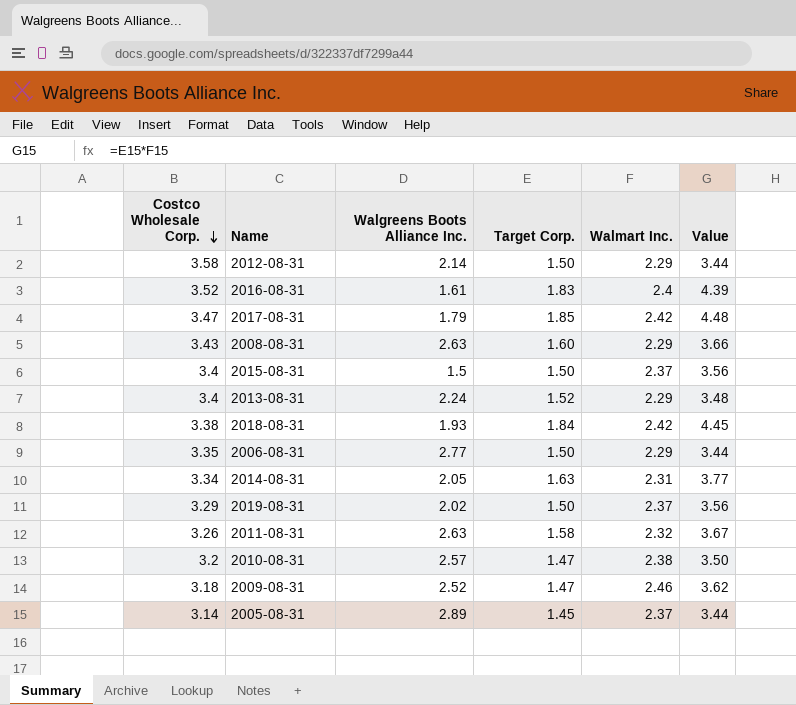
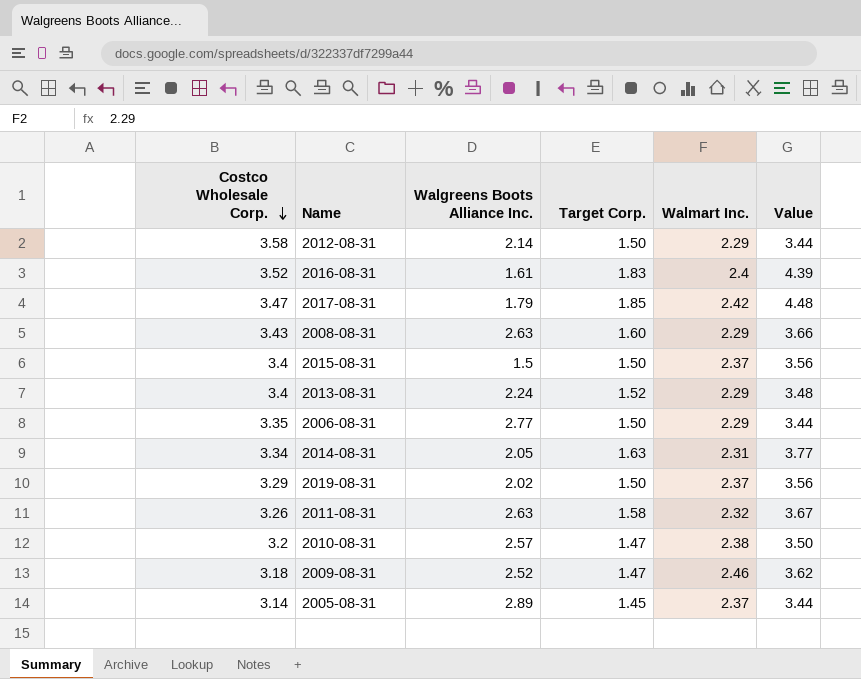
row 2018-08-31: 3.38 | 1.93 | 1.84 | 2.42 | 4.45 -> none

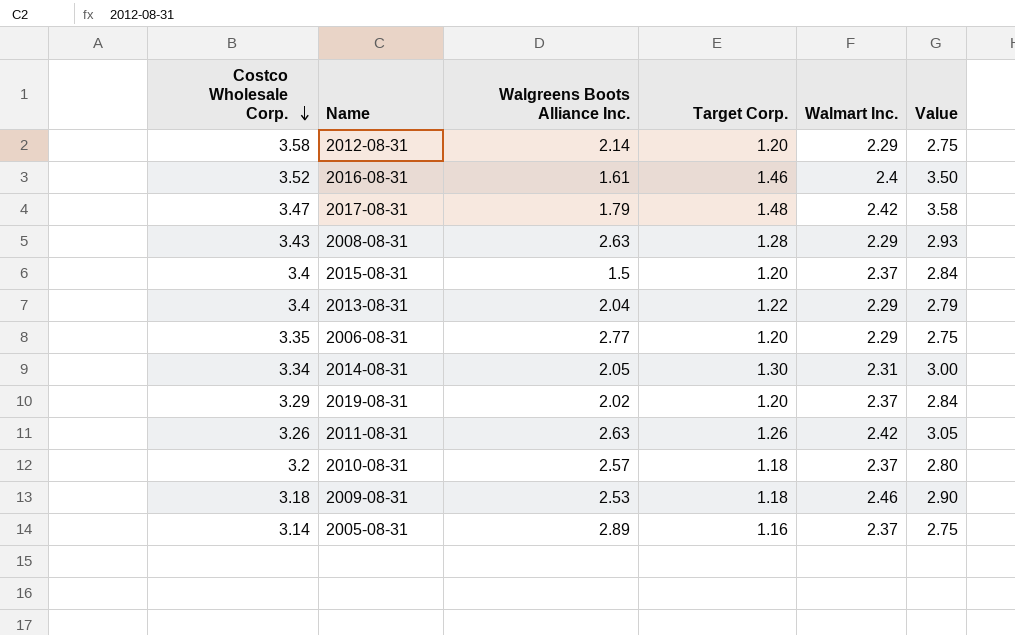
2012-08-31 | Target Corp.: 1.50 -> 1.20
2012-08-31 | Value: 3.44 -> 2.75
2016-08-31 | Target Corp.: 1.83 -> 1.46
2016-08-31 | Value: 4.39 -> 3.50
2017-08-31 | Target Corp.: 1.85 -> 1.48
2017-08-31 | Value: 4.48 -> 3.58
2008-08-31 | Target Corp.: 1.60 -> 1.28
2008-08-31 | Value: 3.66 -> 2.93
2015-08-31 | Target Corp.: 1.50 -> 1.20
2015-08-31 | Value: 3.56 -> 2.84
2013-08-31 | Walgreens Boots Alliance Inc.: 2.24 -> 2.04
2013-08-31 | Target Corp.: 1.52 -> 1.22
2013-08-31 | Value: 3.48 -> 2.79
2006-08-31 | Target Corp.: 1.50 -> 1.20
2006-08-31 | Value: 3.44 -> 2.75
2014-08-31 | Target Corp.: 1.63 -> 1.30
2014-08-31 | Value: 3.77 -> 3.00
2019-08-31 | Target Corp.: 1.50 -> 1.20
2019-08-31 | Value: 3.56 -> 2.84
2011-08-31 | Target Corp.: 1.58 -> 1.26
2011-08-31 | Walmart Inc.: 2.32 -> 2.42
2011-08-31 | Value: 3.67 -> 3.05
2010-08-31 | Target Corp.: 1.47 -> 1.18
2010-08-31 | Walmart Inc.: 2.38 -> 2.37
2010-08-31 | Value: 3.50 -> 2.80
2009-08-31 | Walgreens Boots Alliance Inc.: 2.52 -> 2.53
2009-08-31 | Target Corp.: 1.47 -> 1.18
2009-08-31 | Value: 3.62 -> 2.90
2005-08-31 | Target Corp.: 1.45 -> 1.16
2005-08-31 | Value: 3.44 -> 2.75

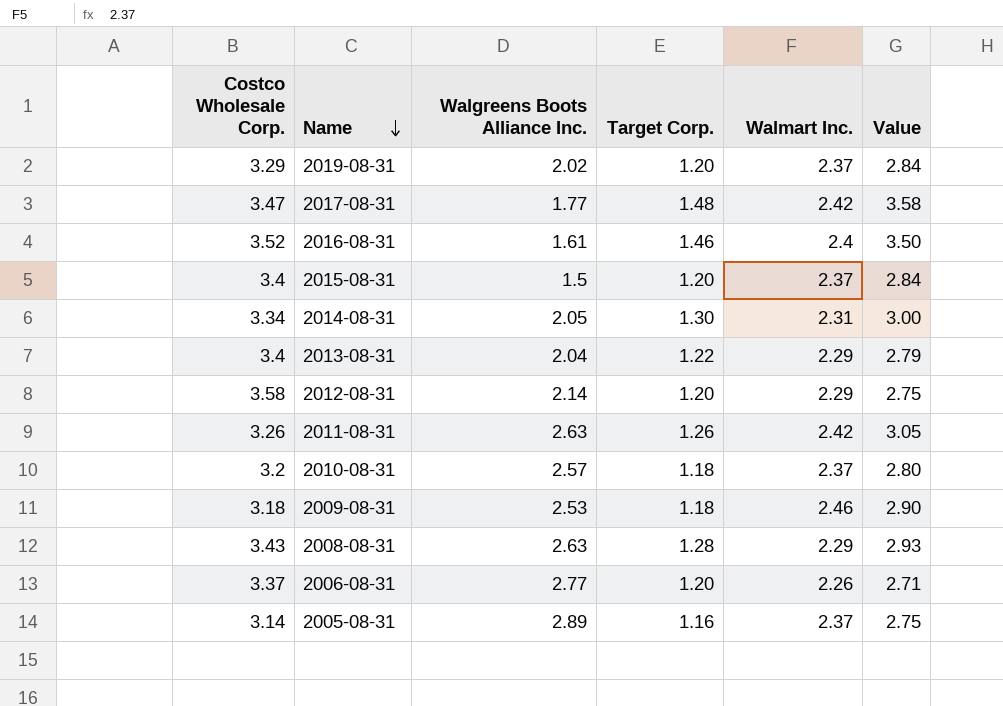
row order: Costco Wholesale Corp. descending -> Name descending
2017-08-31 | Walgreens Boots Alliance Inc.: 1.79 -> 1.77
2006-08-31 | Costco Wholesale Corp.: 3.35 -> 3.37
2006-08-31 | Walmart Inc.: 2.29 -> 2.26
2006-08-31 | Value: 2.75 -> 2.71

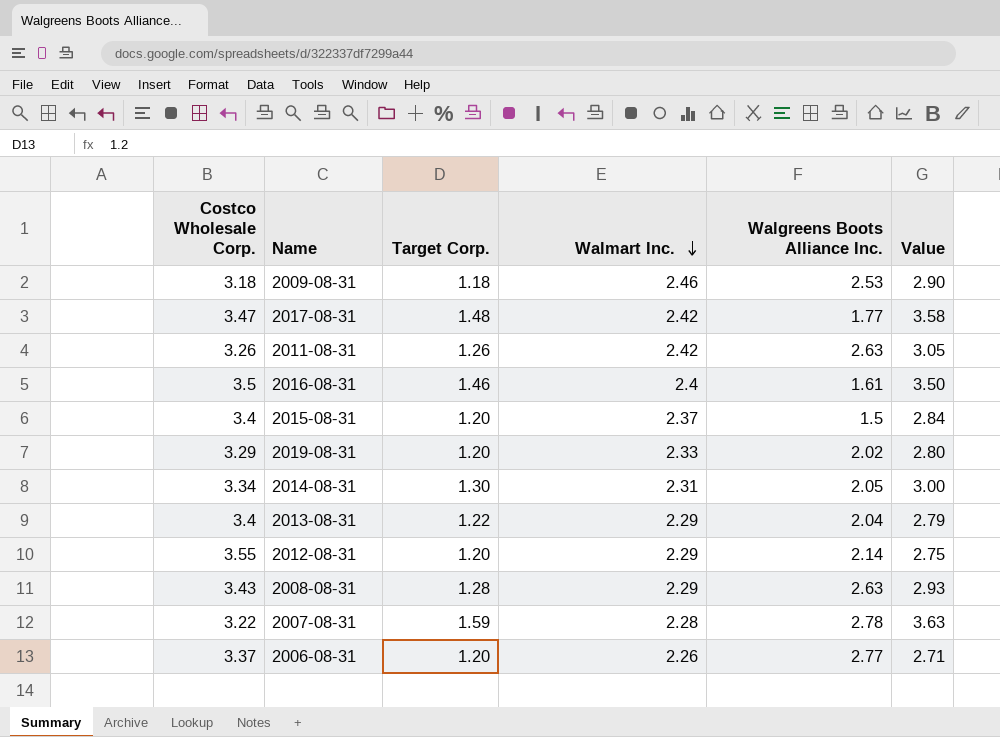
row order: Name descending -> Walmart Inc. descending
column Walgreens Boots Alliance Inc. | position: 3 -> 5
row 2010-08-31: 3.2 | 2.57 | 1.18 | 2.37 | 2.80 -> none
row 2005-08-31: 3.14 | 2.89 | 1.16 | 2.37 | 2.75 -> none
2016-08-31 | Costco Wholesale Corp.: 3.52 -> 3.5
2019-08-31 | Walmart Inc.: 2.37 -> 2.33
2019-08-31 | Value: 2.84 -> 2.80
2012-08-31 | Costco Wholesale Corp.: 3.58 -> 3.55
row 2007-08-31: none -> 3.22 | 1.59 | 2.28 | 2.78 | 3.63

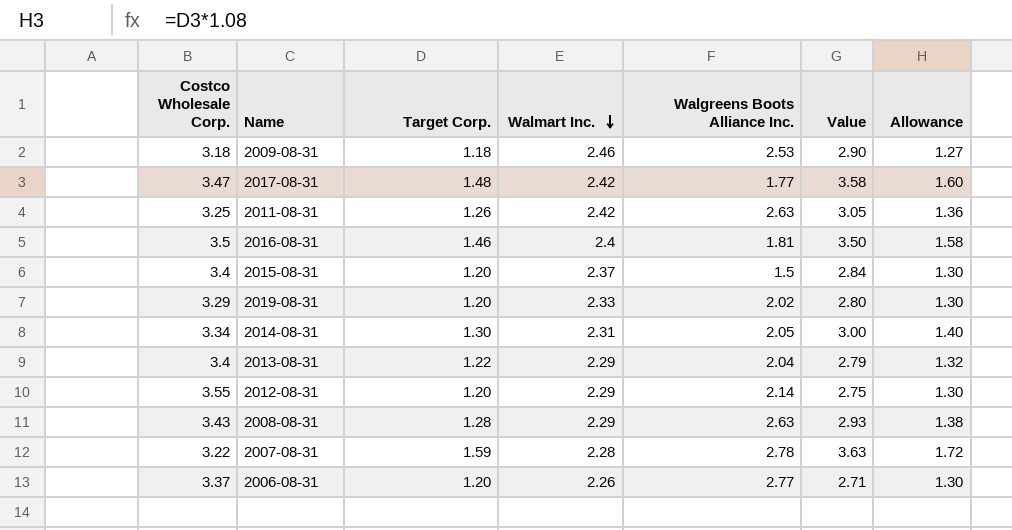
column Allowance | formula: none -> [Target Corp.] * 1.08
2011-08-31 | Costco Wholesale Corp.: 3.26 -> 3.25
2016-08-31 | Walgreens Boots Alliance Inc.: 1.61 -> 1.81

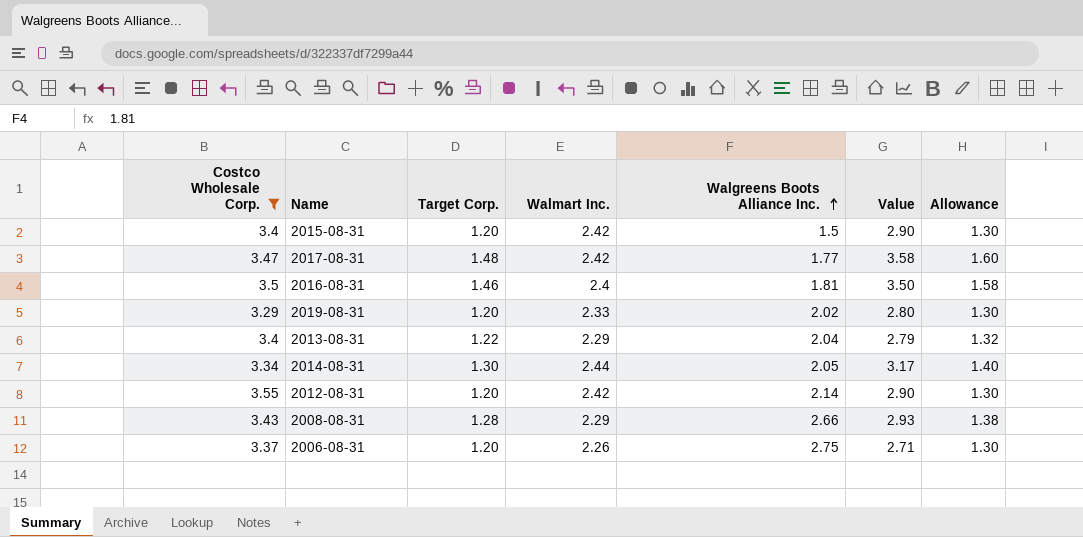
filter: none -> Costco Wholesale Corp. >= 3.29
row order: Walmart Inc. descending -> Walgreens Boots Alliance Inc. ascending
2015-08-31 | Walmart Inc.: 2.37 -> 2.42
2015-08-31 | Value: 2.84 -> 2.90
2014-08-31 | Walmart Inc.: 2.31 -> 2.44
2014-08-31 | Value: 3.00 -> 3.17
2012-08-31 | Walmart Inc.: 2.29 -> 2.42
2012-08-31 | Value: 2.75 -> 2.90
2008-08-31 | Walgreens Boots Alliance Inc.: 2.63 -> 2.66
2006-08-31 | Walgreens Boots Alliance Inc.: 2.77 -> 2.75

